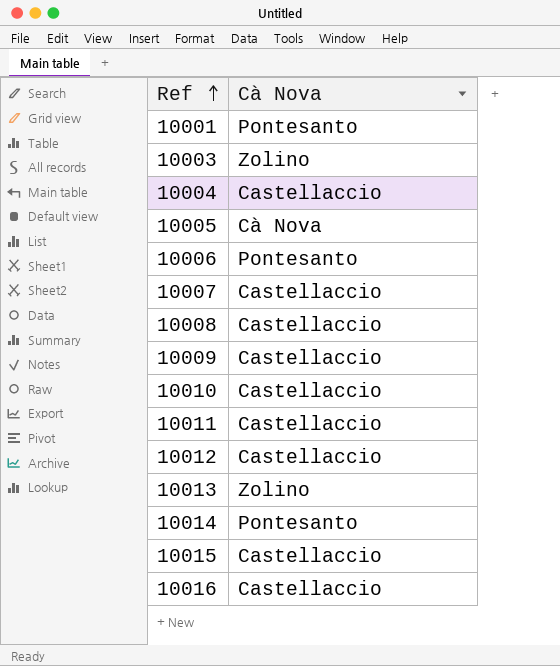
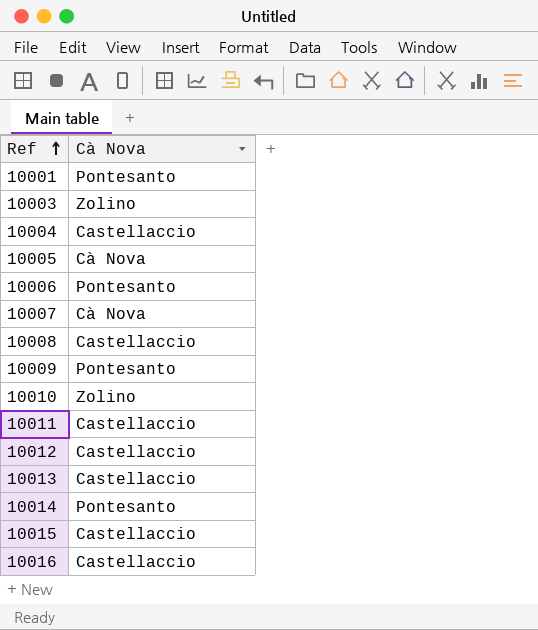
10007 | Cà Nova: Castellaccio -> Cà Nova
10009 | Cà Nova: Castellaccio -> Pontesanto
10010 | Cà Nova: Castellaccio -> Zolino
10013 | Cà Nova: Zolino -> Castellaccio

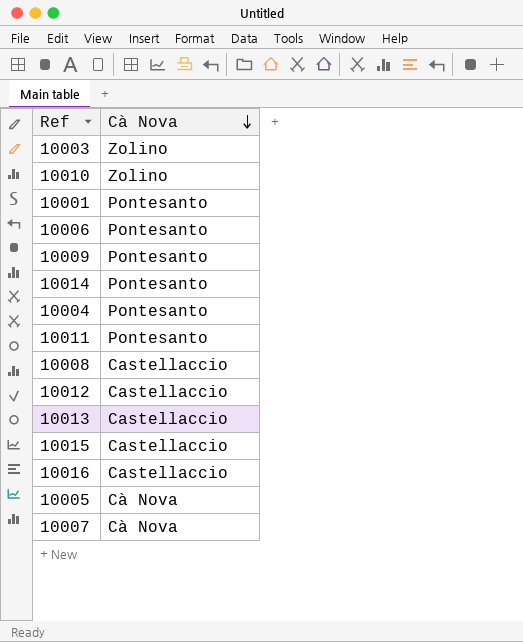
row order: Ref ascending -> Cà Nova descending
10004 | Cà Nova: Castellaccio -> Pontesanto
10011 | Cà Nova: Castellaccio -> Pontesanto

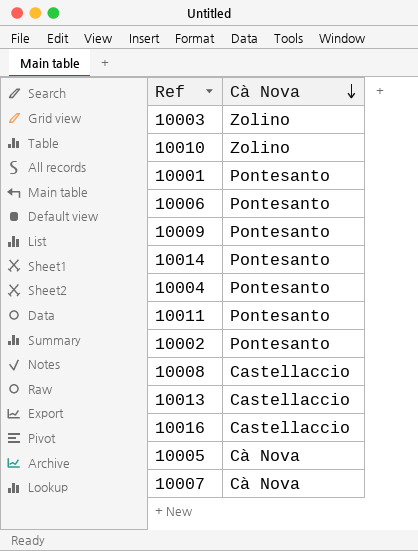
row 10012: Castellaccio -> none
row 10015: Castellaccio -> none
row 10002: none -> Pontesanto

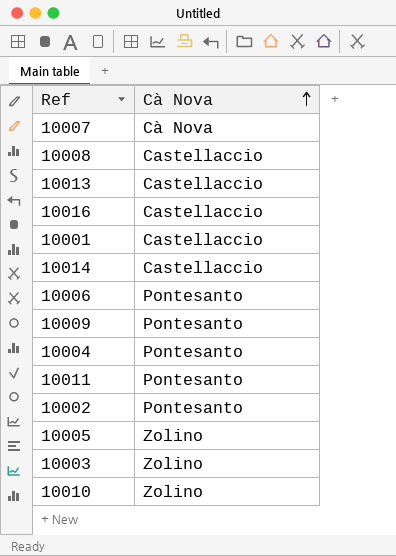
row order: Cà Nova descending -> Cà Nova ascending
10001 | Cà Nova: Pontesanto -> Castellaccio
10014 | Cà Nova: Pontesanto -> Castellaccio
10005 | Cà Nova: Cà Nova -> Zolino

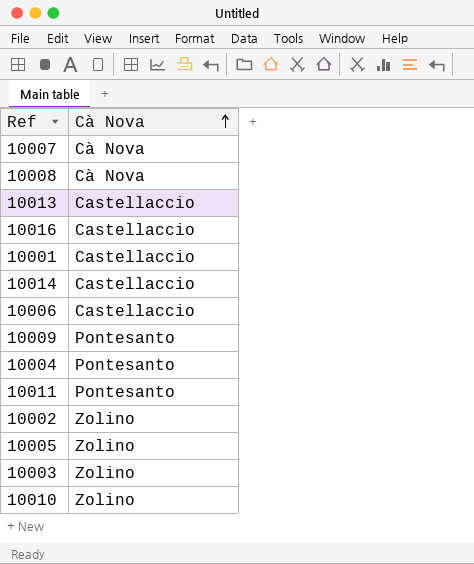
10008 | Cà Nova: Castellaccio -> Cà Nova
10006 | Cà Nova: Pontesanto -> Castellaccio
10002 | Cà Nova: Pontesanto -> Zolino

